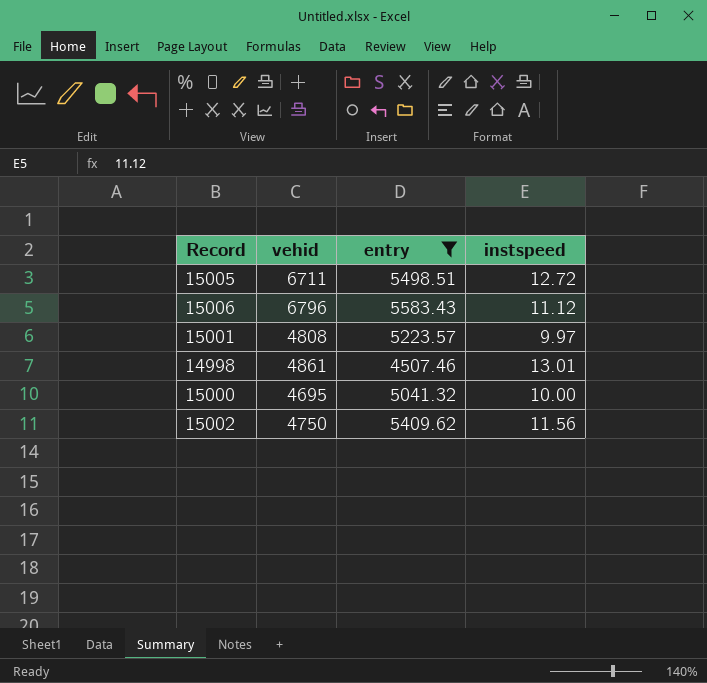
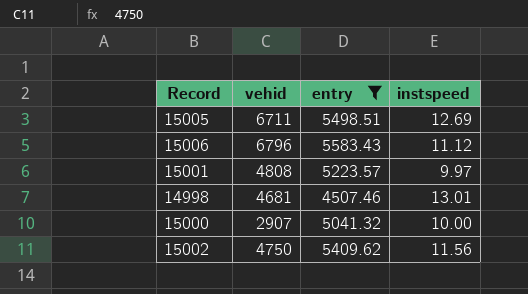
15005 | instspeed: 12.72 -> 12.69
14998 | vehid: 4861 -> 4681
15000 | vehid: 4695 -> 2907

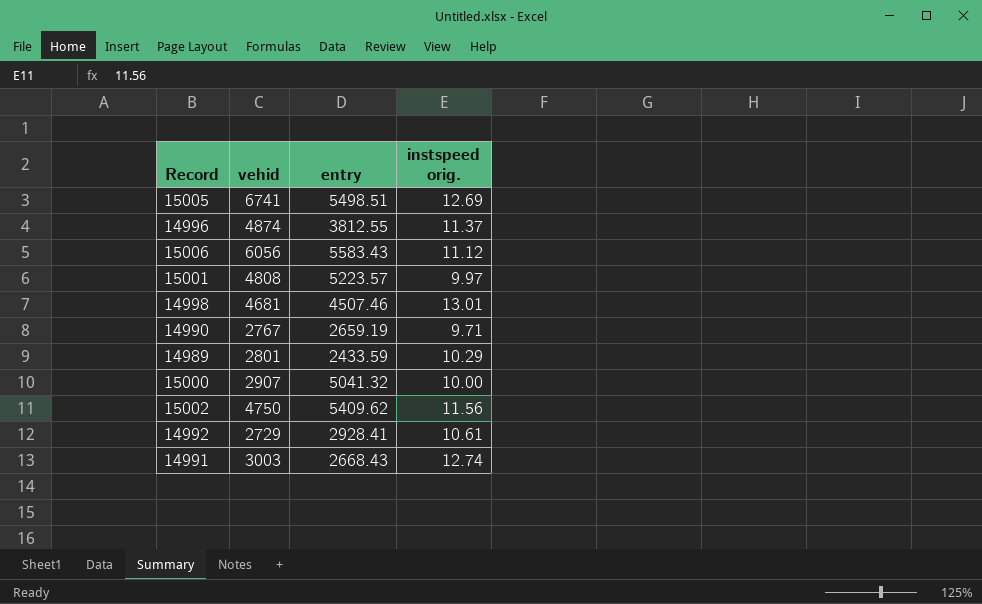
filter: entry >= 4507.46 -> none
column name: instspeed -> instspeed orig.
15005 | vehid: 6711 -> 6741
15006 | vehid: 6796 -> 6056

